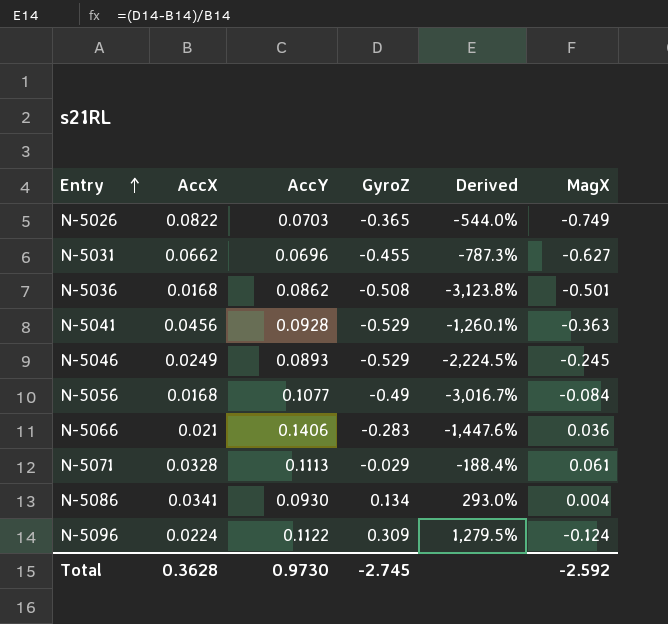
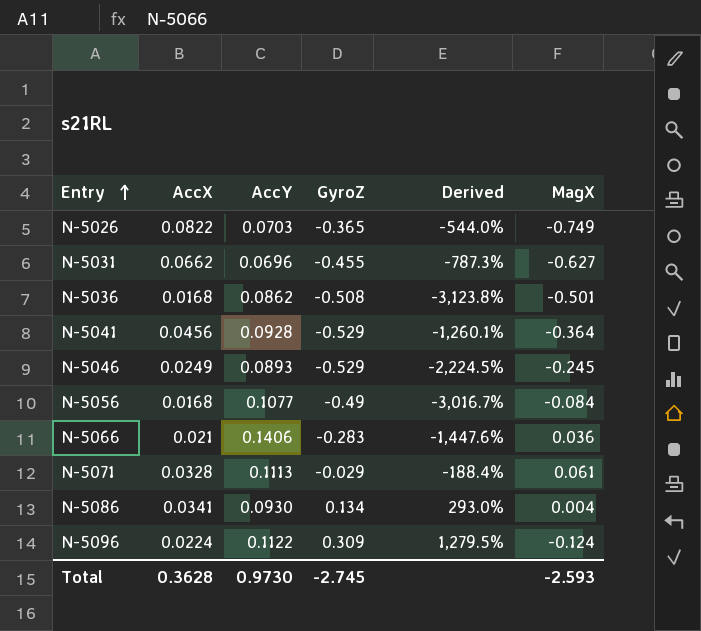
N-5041 | MagX: -0.363 -> -0.364
Total | MagX: -2.592 -> -2.593

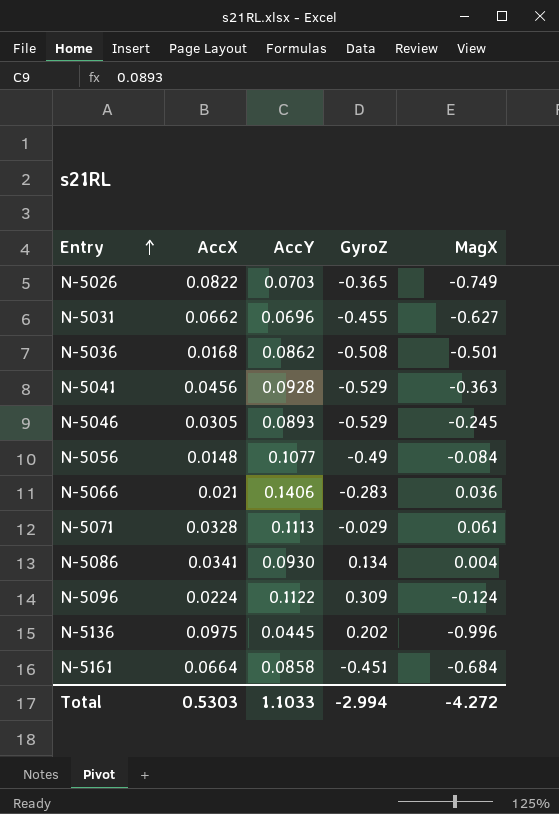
column Derived | formula: ([GyroZ] - [AccX]) / [AccX] -> none
N-5041 | MagX: -0.364 -> -0.363
N-5046 | AccX: 0.0249 -> 0.0305
N-5056 | AccX: 0.0168 -> 0.0148
row N-5136: none -> 0.0975 | 0.0445 | 0.202 | -0.996
row N-5161: none -> 0.0664 | 0.0858 | -0.451 | -0.684
Total | AccX: 0.3628 -> 0.5303
Total | AccY: 0.9730 -> 1.1033
Total | GyroZ: -2.745 -> -2.994
Total | MagX: -2.593 -> -4.272

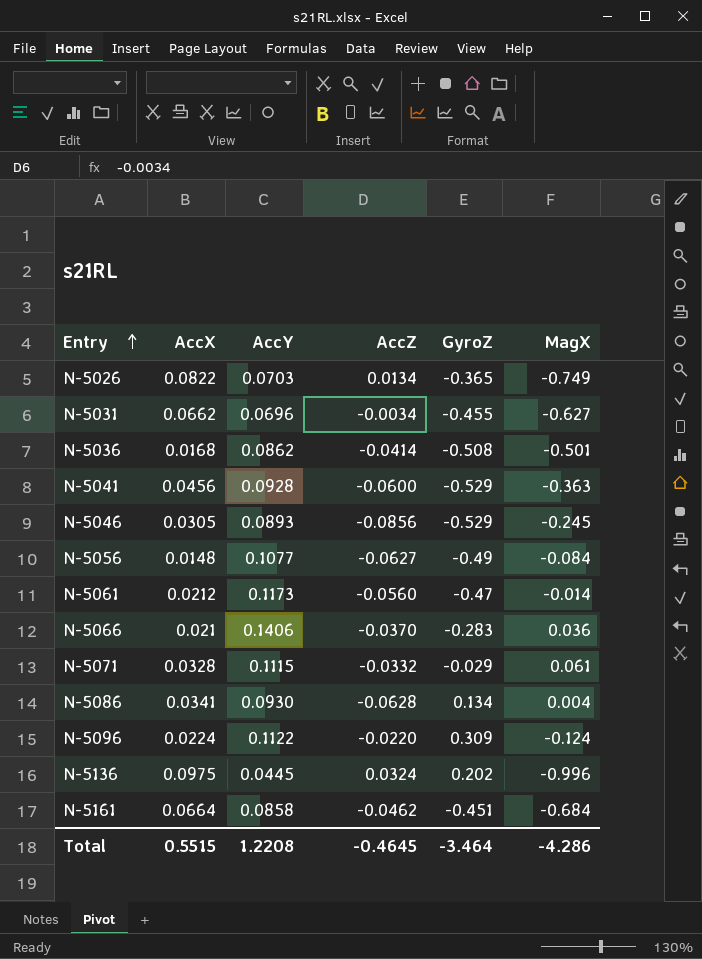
column AccZ | position: none -> 4
row N-5061: none -> 0.0212 | 0.1173 | -0.0560 | -0.47 | -0.014
N-5071 | AccY: 0.1113 -> 0.1115
Total | AccX: 0.5303 -> 0.5515
Total | AccY: 1.1033 -> 1.2208
Total | GyroZ: -2.994 -> -3.464
Total | MagX: -4.272 -> -4.286

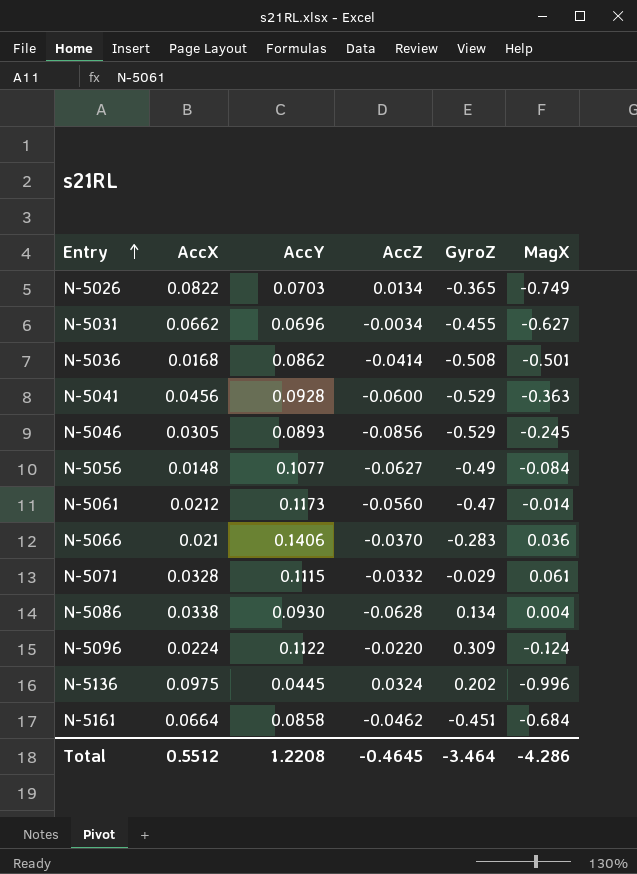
N-5086 | AccX: 0.0341 -> 0.0338
Total | AccX: 0.5515 -> 0.5512

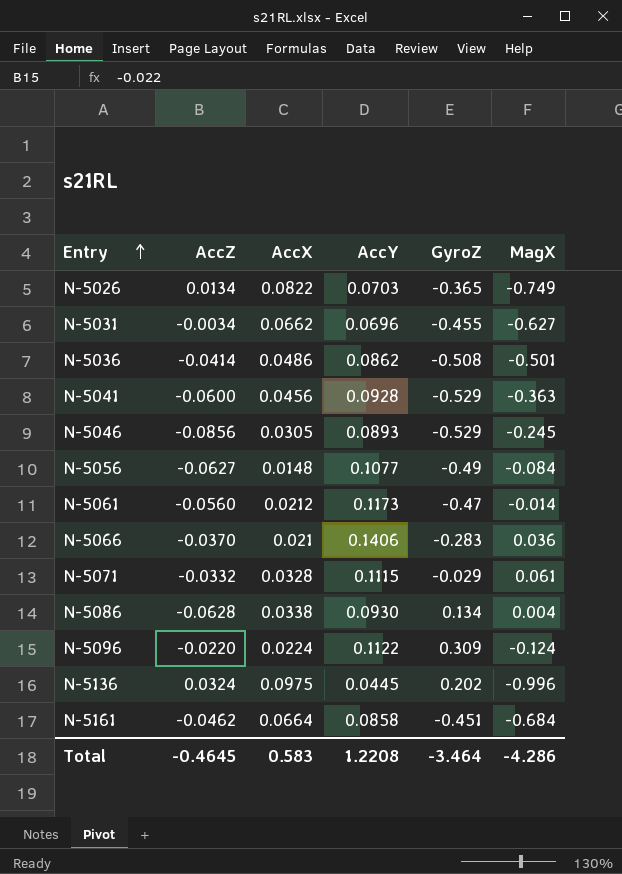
column AccZ | position: 4 -> 2
N-5036 | AccX: 0.0168 -> 0.0486
Total | AccX: 0.5512 -> 0.583

